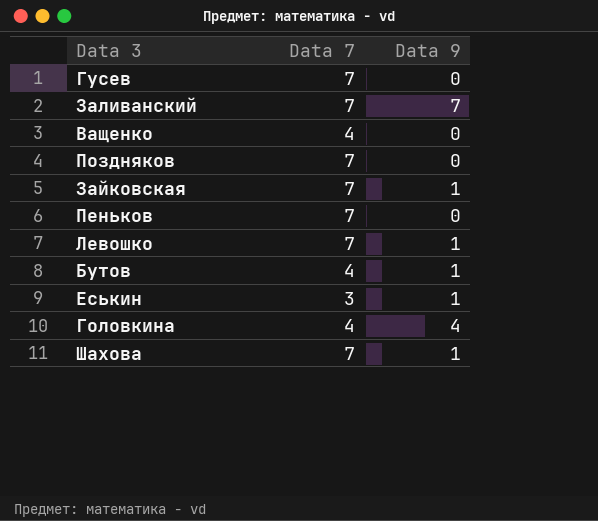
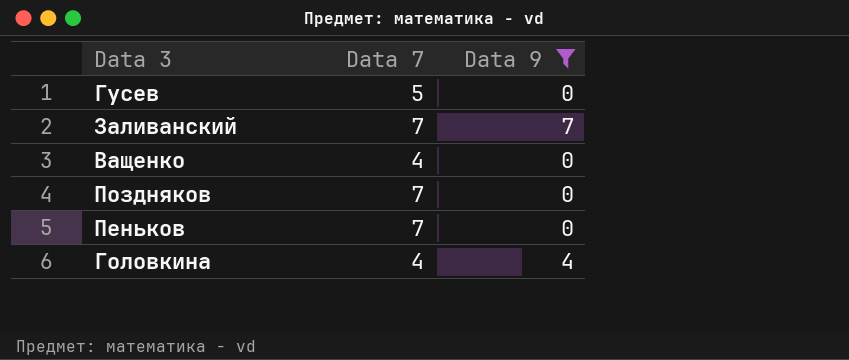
filter: none -> Data 9 != 1
Гусев | Data 7: 7 -> 5

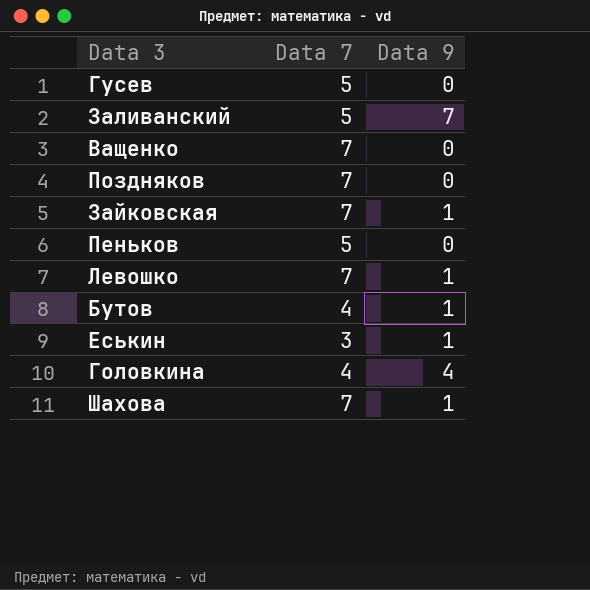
filter: Data 9 != 1 -> none
Заливанский | Data 7: 7 -> 5
Ващенко | Data 7: 4 -> 7
Пеньков | Data 7: 7 -> 5

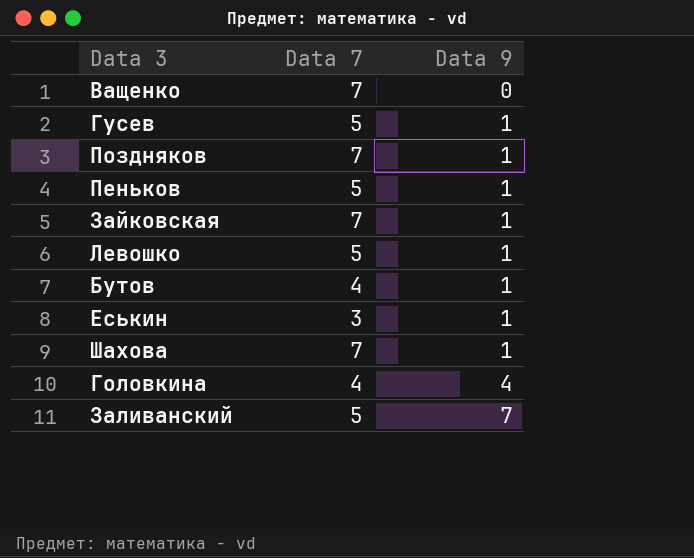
row order: none -> Data 9 ascending
Гусев | Data 9: 0 -> 1
Поздняков | Data 9: 0 -> 1
Пеньков | Data 9: 0 -> 1
Левошко | Data 7: 7 -> 5

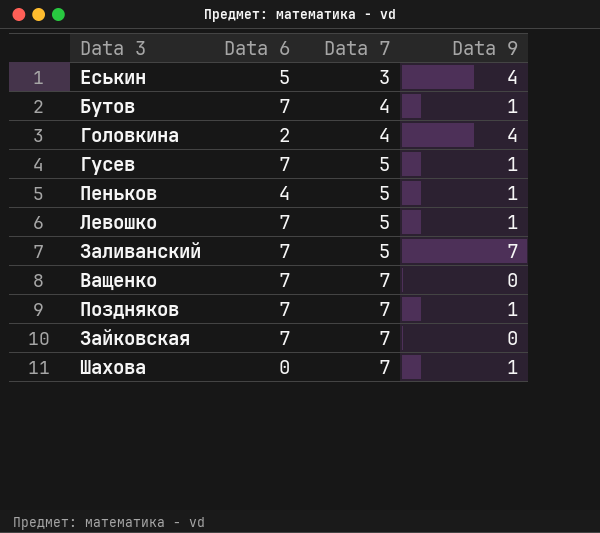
row order: Data 9 ascending -> Data 7 ascending
column Data 6 | position: none -> 2
Еськин | Data 9: 1 -> 4
Зайковская | Data 9: 1 -> 0

